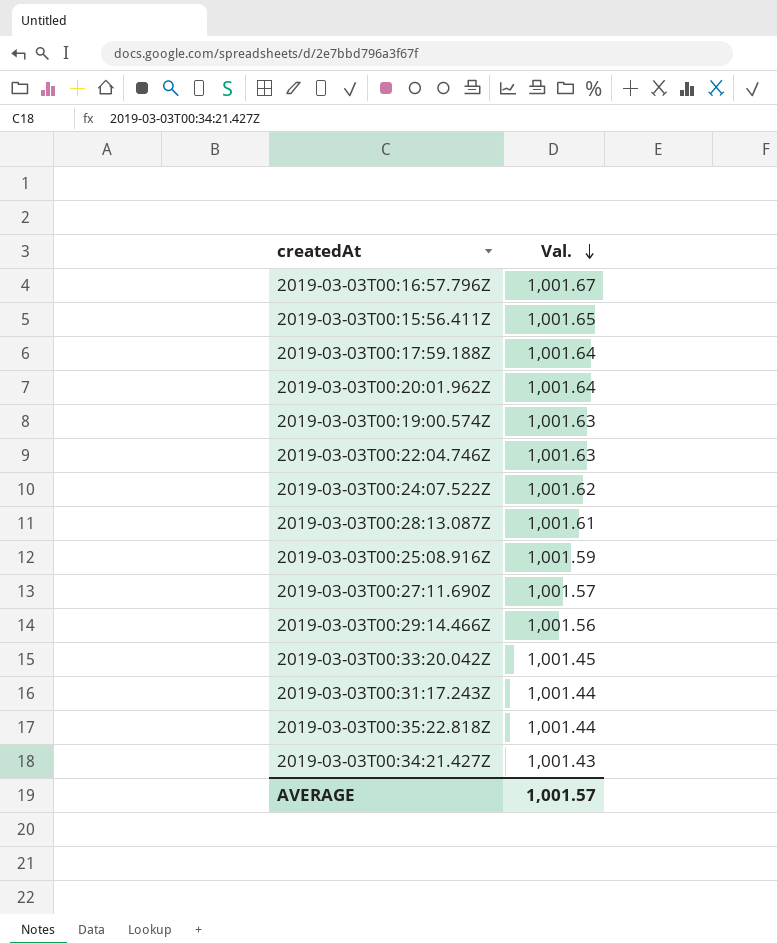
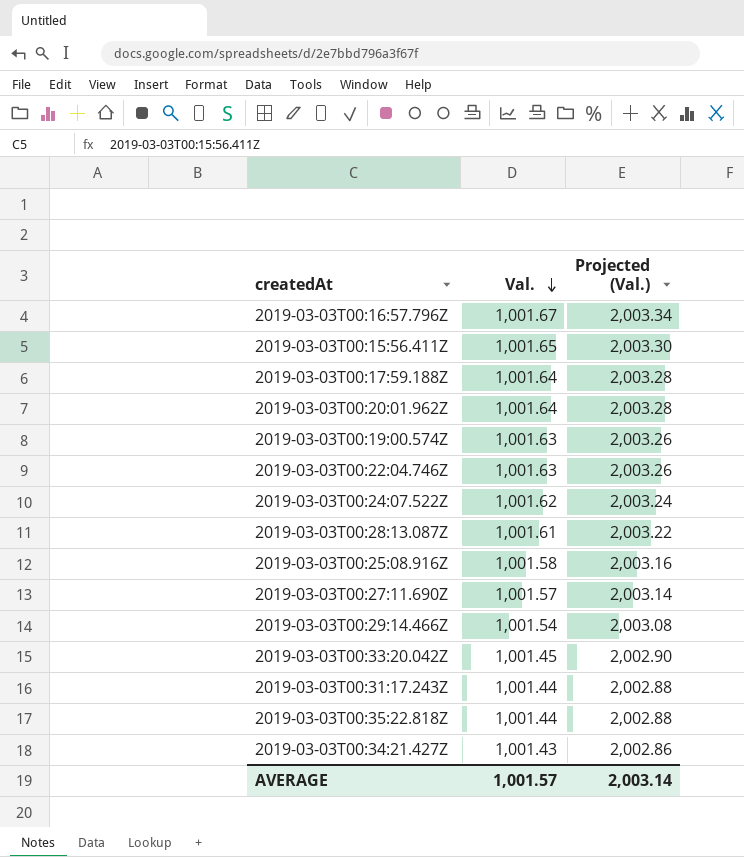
column Projected (Val.) | formula: none -> [Val.] * 2
2019-03-03T00:25:08.916Z | Val.: 1,001.59 -> 1,001.58
2019-03-03T00:29:14.466Z | Val.: 1,001.56 -> 1,001.54

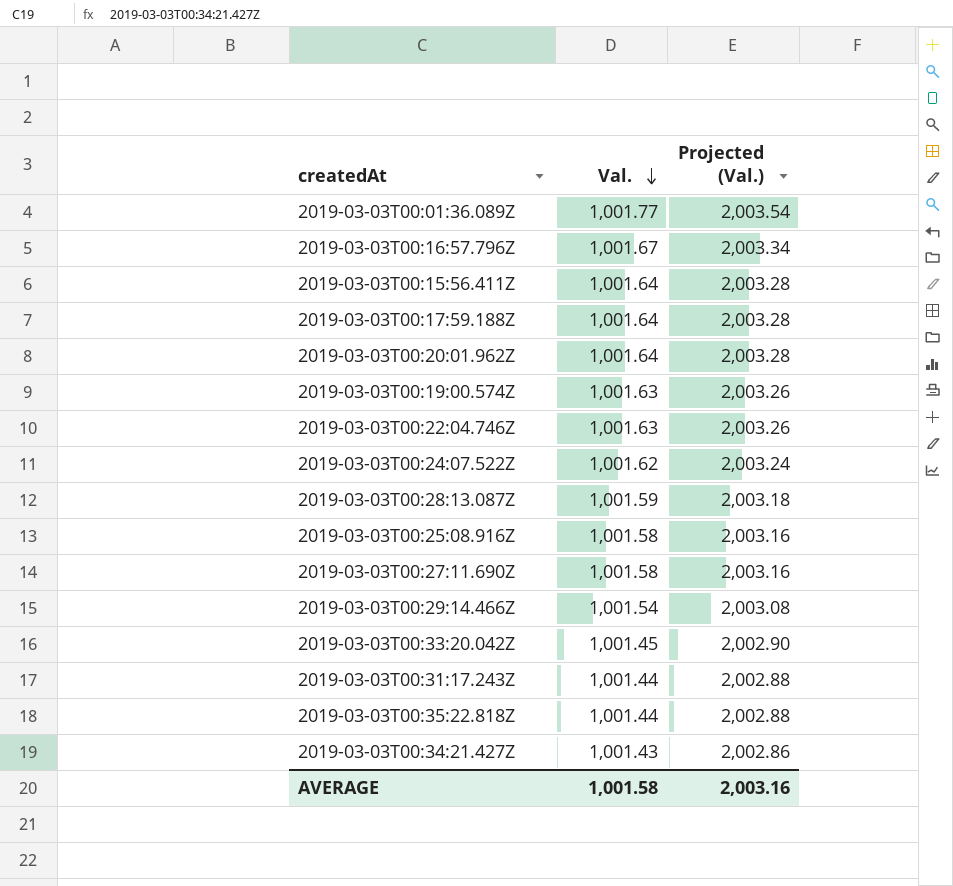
row 2019-03-03T00:01:36.089Z: none -> 1,001.77 | 2,003.54
2019-03-03T00:15:56.411Z | Val.: 1,001.65 -> 1,001.64
2019-03-03T00:15:56.411Z | Projected (Val.): 2,003.30 -> 2,003.28
2019-03-03T00:28:13.087Z | Val.: 1,001.61 -> 1,001.59
2019-03-03T00:28:13.087Z | Projected (Val.): 2,003.22 -> 2,003.18
2019-03-03T00:27:11.690Z | Val.: 1,001.57 -> 1,001.58
2019-03-03T00:27:11.690Z | Projected (Val.): 2,003.14 -> 2,003.16
AVERAGE | Val.: 1,001.57 -> 1,001.58
AVERAGE | Projected (Val.): 2,003.14 -> 2,003.16

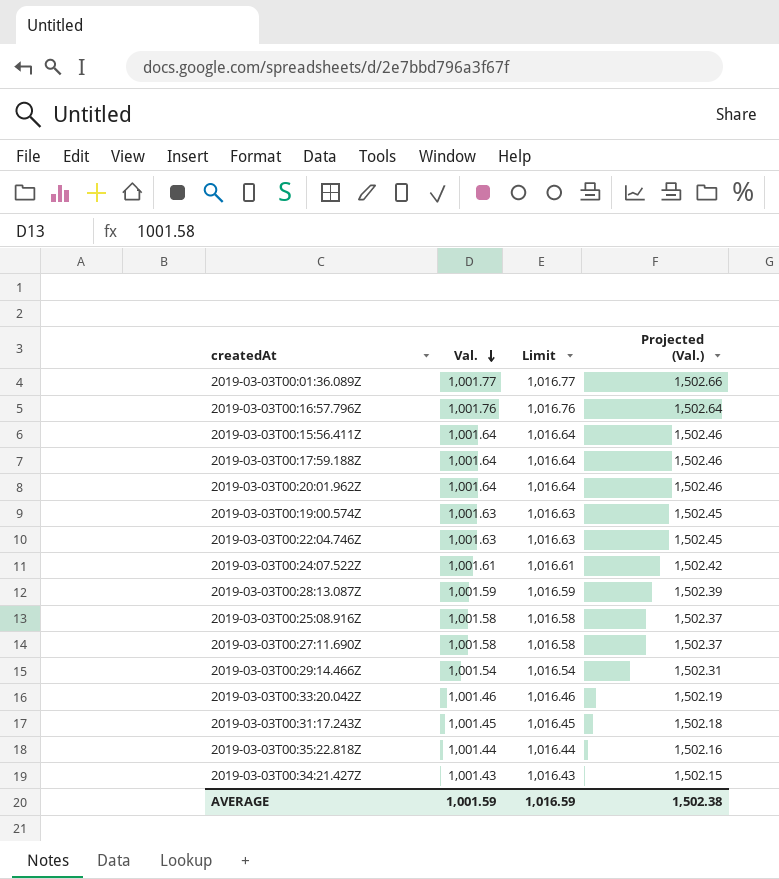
column Limit | formula: none -> [Val.] + 15
column Projected (Val.) | formula: [Val.] * 2 -> [Val.] * 1.5
2019-03-03T00:16:57.796Z | Val.: 1,001.67 -> 1,001.76
2019-03-03T00:24:07.522Z | Val.: 1,001.62 -> 1,001.61
2019-03-03T00:33:20.042Z | Val.: 1,001.45 -> 1,001.46
2019-03-03T00:31:17.243Z | Val.: 1,001.44 -> 1,001.45
AVERAGE | Val.: 1,001.58 -> 1,001.59
AVERAGE | Projected (Val.): 2,003.16 -> 1,502.38

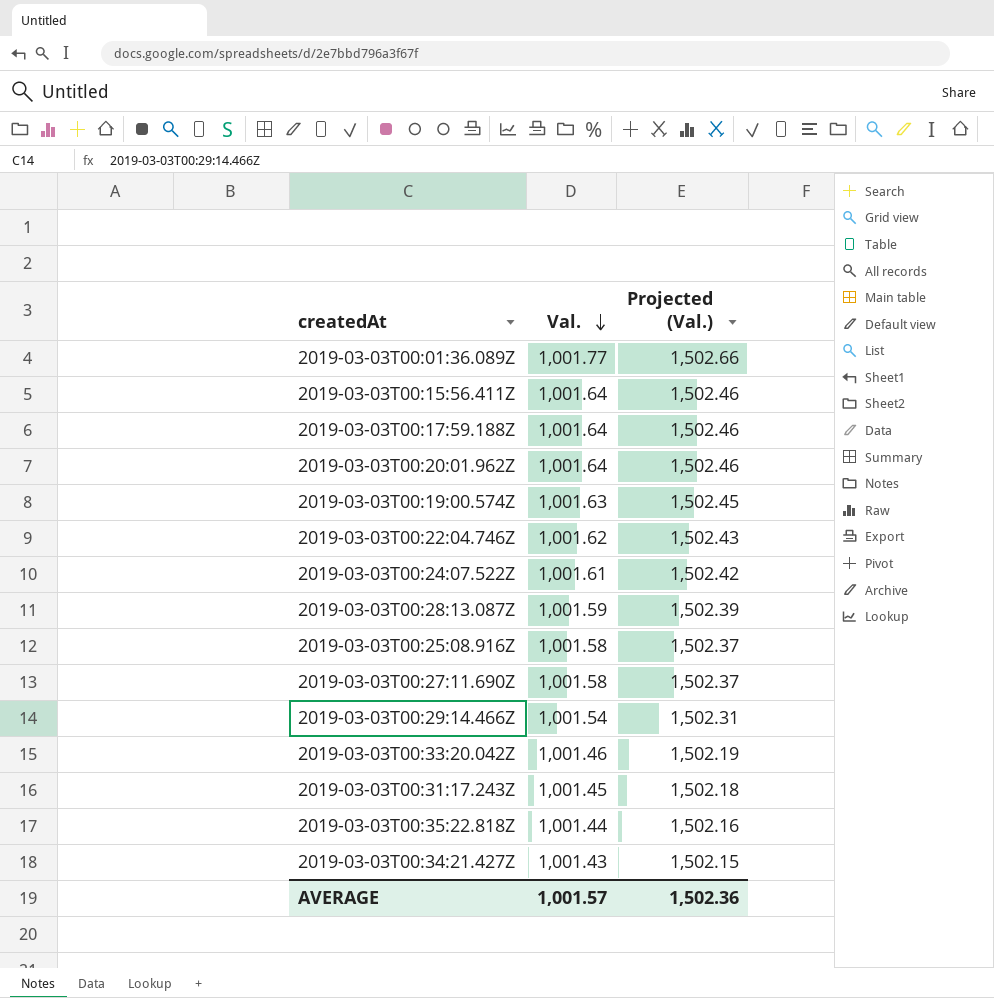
column Limit | formula: [Val.] + 15 -> none
row 2019-03-03T00:16:57.796Z: 1,001.76 | 1,016.76 | 1,502.64 -> none
2019-03-03T00:22:04.746Z | Val.: 1,001.63 -> 1,001.62
2019-03-03T00:22:04.746Z | Projected (Val.): 1,502.45 -> 1,502.43
AVERAGE | Val.: 1,001.59 -> 1,001.57
AVERAGE | Projected (Val.): 1,502.38 -> 1,502.36

